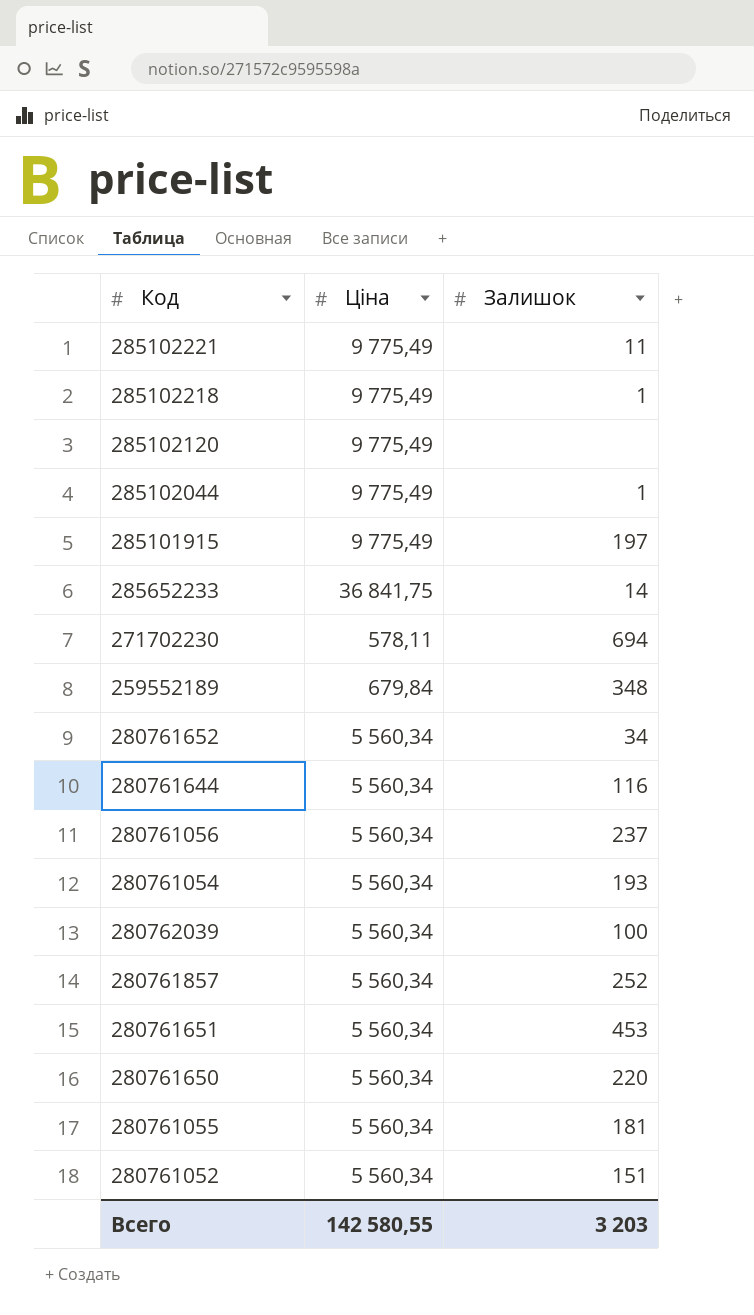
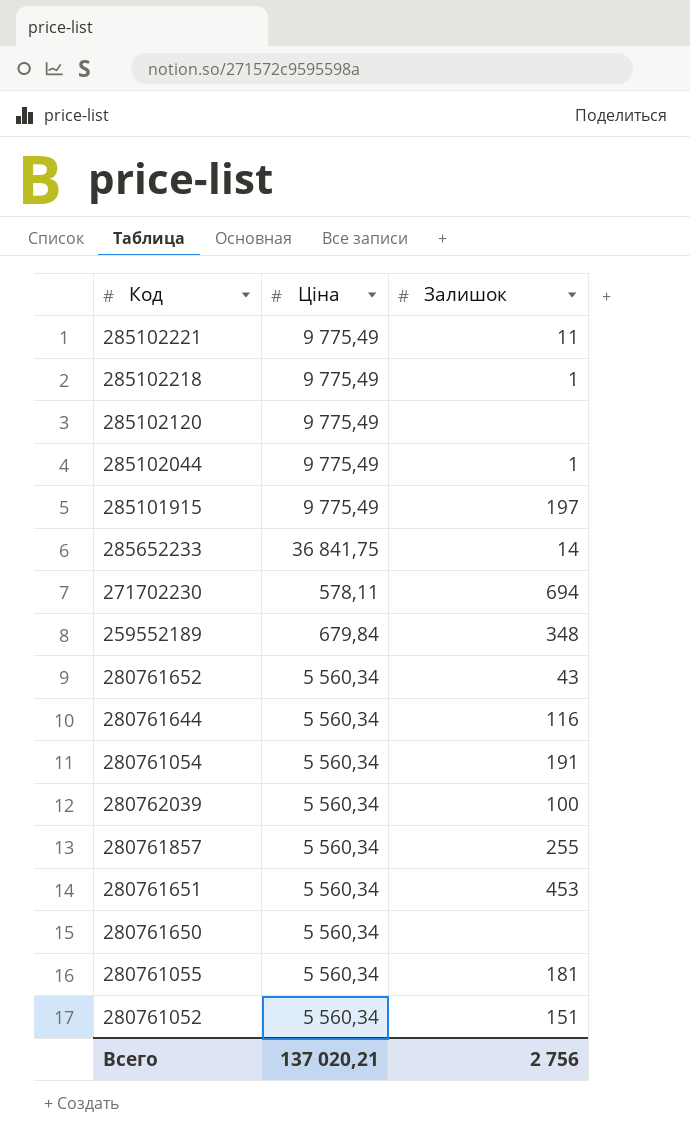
row 280761056: 5 560,34 | 237 -> none
280761652 | Залишок: 34 -> 43
280761054 | Залишок: 193 -> 191
280761857 | Залишок: 252 -> 255
280761650 | Залишок: 220 -> none
Всего | Ціна: 142 580,55 -> 137 020,21
Всего | Залишок: 3 203 -> 2 756

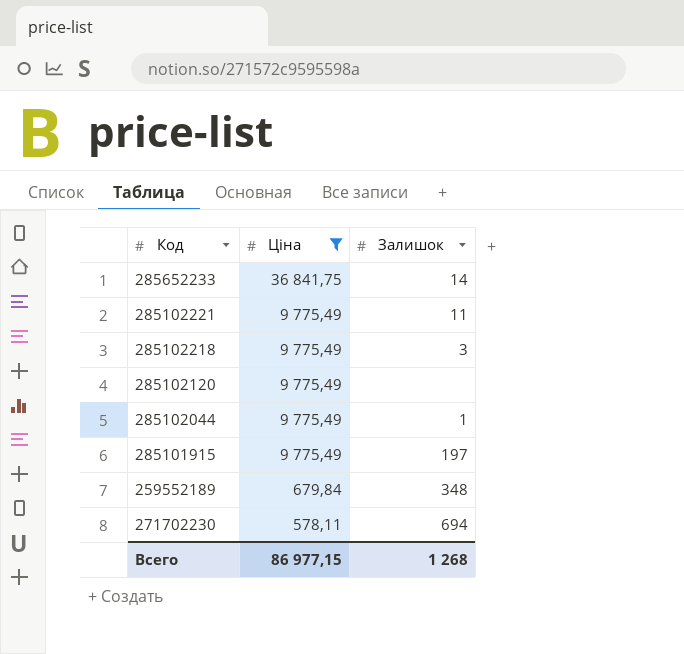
filter: none -> Ціна != 5 560,34
row order: none -> Ціна descending
285102218 | Залишок: 1 -> 3
Всего | Ціна: 137 020,21 -> 86 977,15
Всего | Залишок: 2 756 -> 1 268

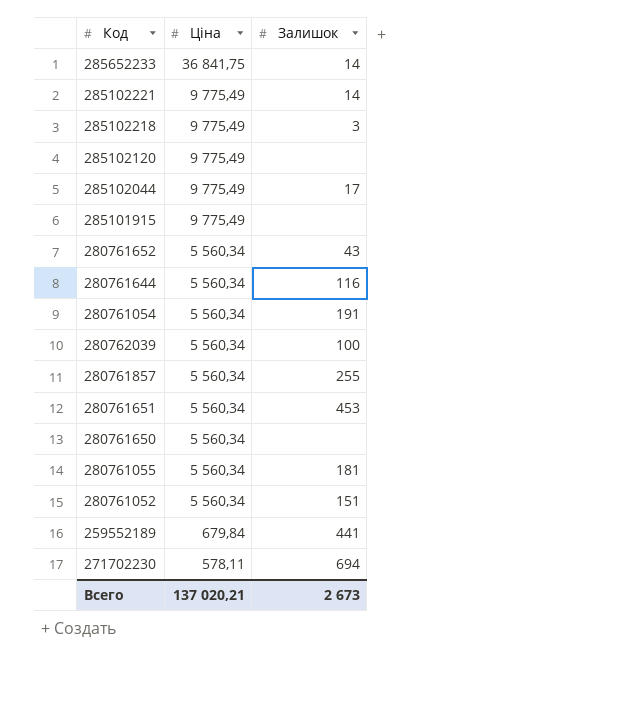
filter: Ціна != 5 560,34 -> none
285102221 | Залишок: 11 -> 14
285102044 | Залишок: 1 -> 17
285101915 | Залишок: 197 -> none
259552189 | Залишок: 348 -> 441
Всего | Ціна: 86 977,15 -> 137 020,21
Всего | Залишок: 1 268 -> 2 673

